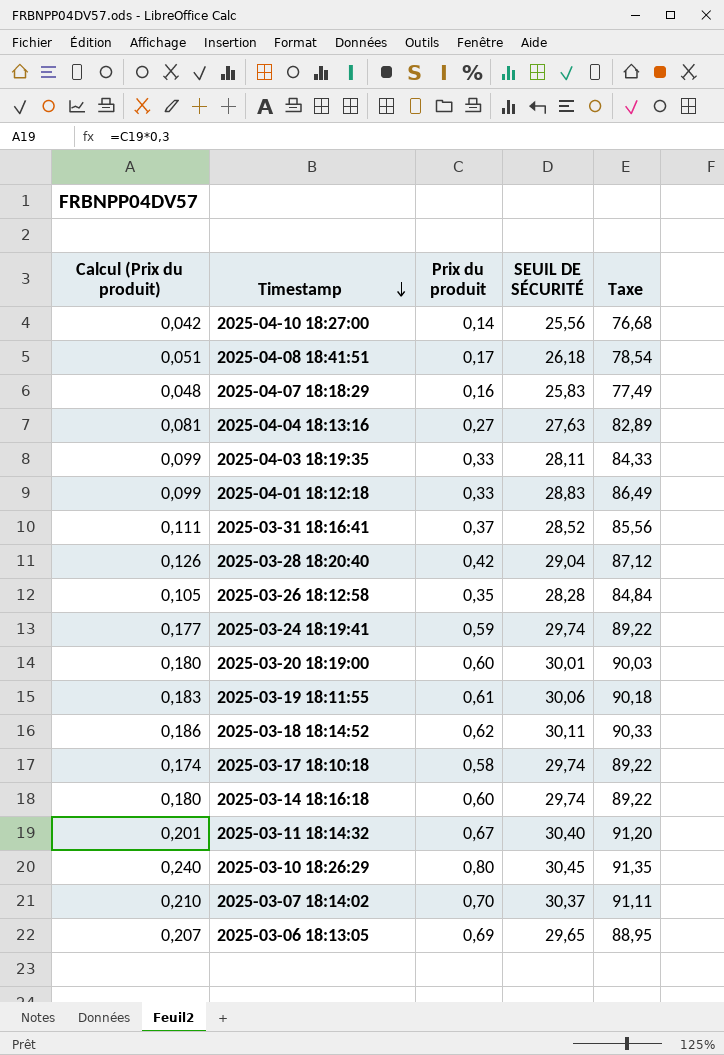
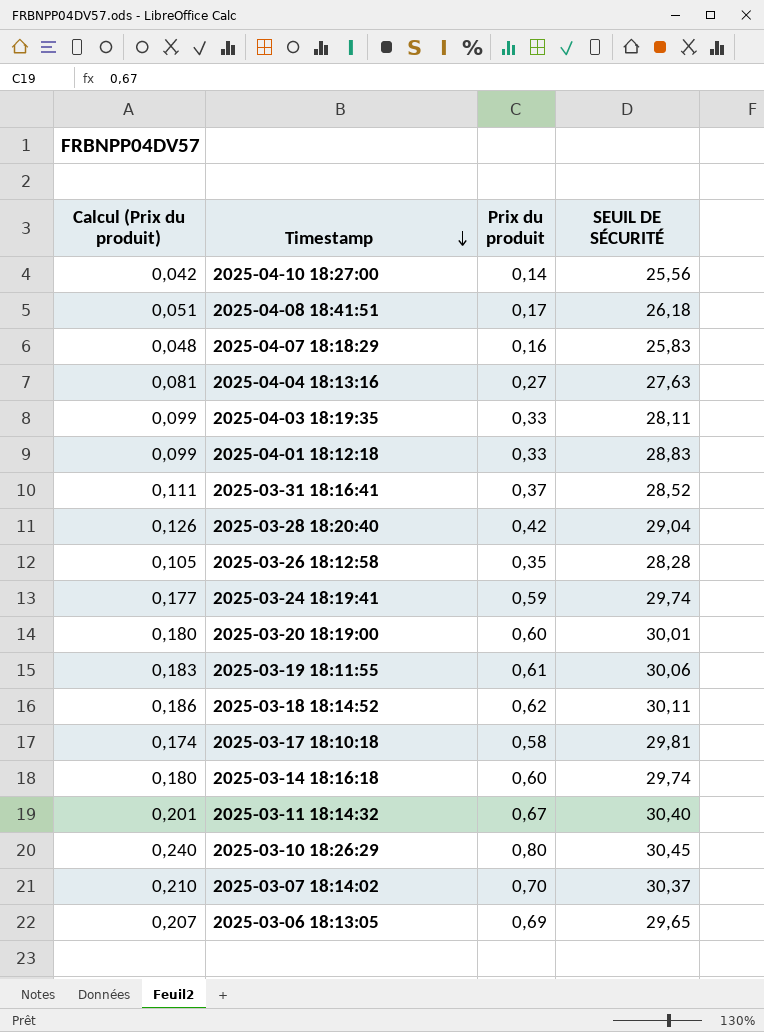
column Taxe | formula: [SEUIL DE SÉCURITÉ] * 3 -> none
2025-03-17 18:10:18 | SEUIL DE SÉCURITÉ: 29,74 -> 29,81

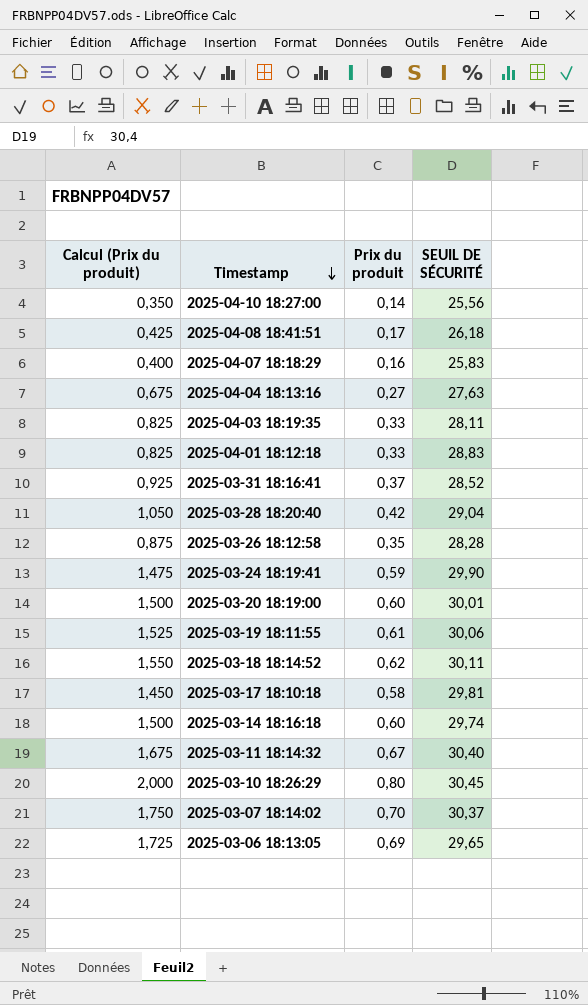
column Calcul (Prix du produit) | formula: [Prix du produit] * 0,3 -> [Prix du produit] * 2,5
2025-03-24 18:19:41 | SEUIL DE SÉCURITÉ: 29,74 -> 29,90

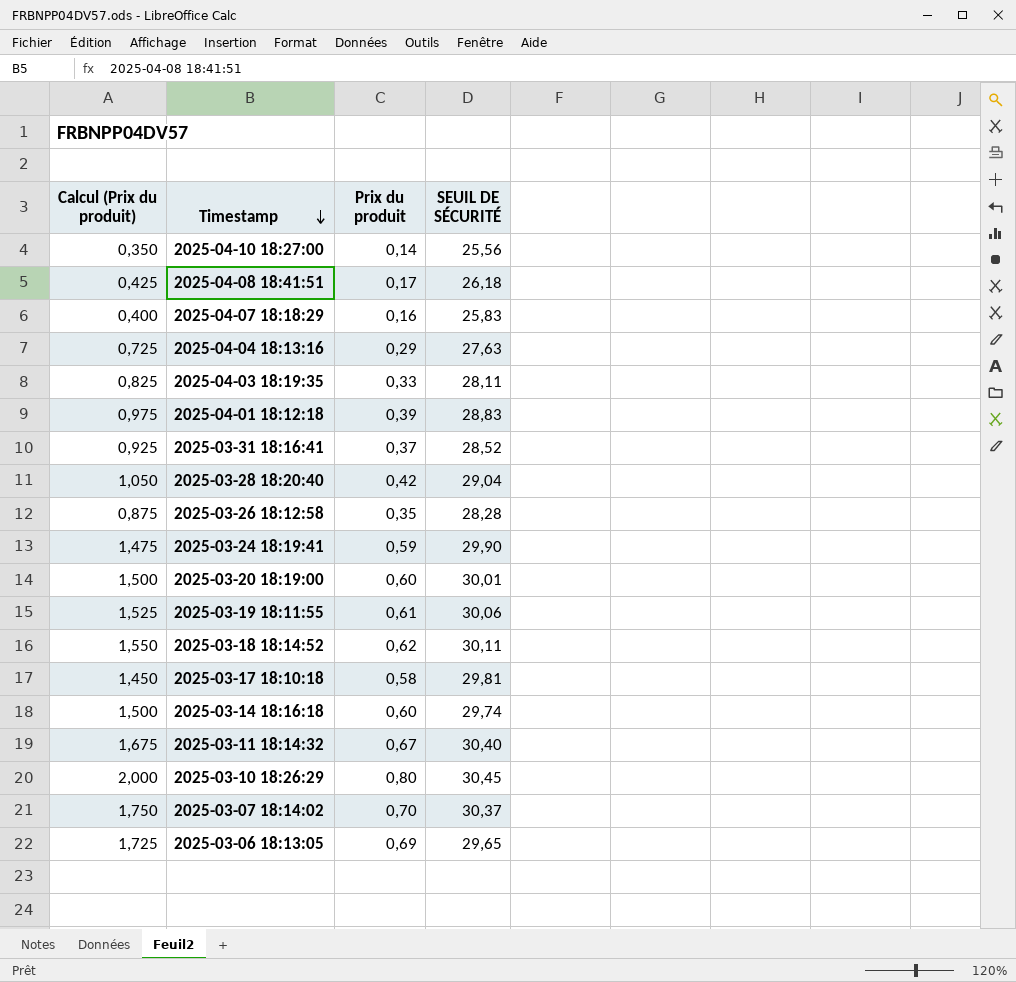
2025-04-04 18:13:16 | Calcul (Prix du produit): 0,675 -> 0,725
2025-04-04 18:13:16 | Prix du produit: 0,27 -> 0,29
2025-04-01 18:12:18 | Calcul (Prix du produit): 0,825 -> 0,975
2025-04-01 18:12:18 | Prix du produit: 0,33 -> 0,39

